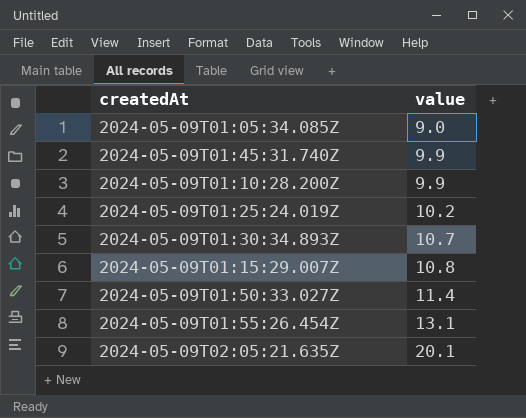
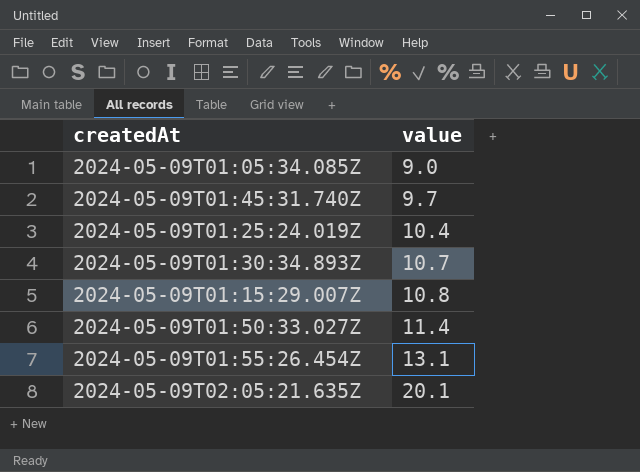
row 2024-05-09T01:10:28.200Z: 9.9 -> none
2024-05-09T01:45:31.740Z | value: 9.9 -> 9.7
2024-05-09T01:25:24.019Z | value: 10.2 -> 10.4

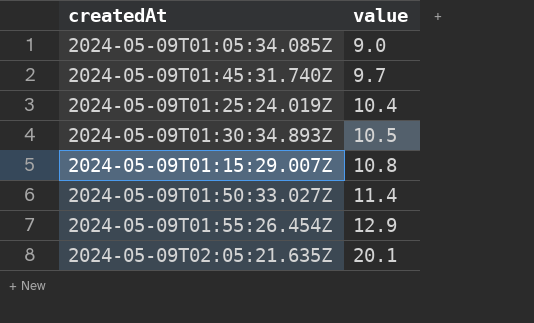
2024-05-09T01:30:34.893Z | value: 10.7 -> 10.5
2024-05-09T01:55:26.454Z | value: 13.1 -> 12.9

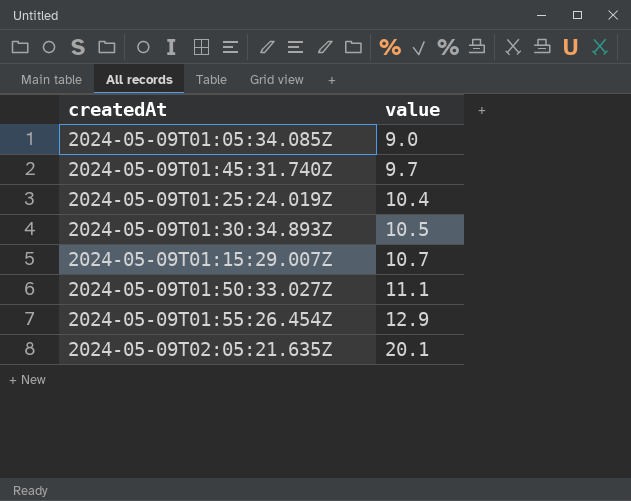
2024-05-09T01:15:29.007Z | value: 10.8 -> 10.7
2024-05-09T01:50:33.027Z | value: 11.4 -> 11.1

